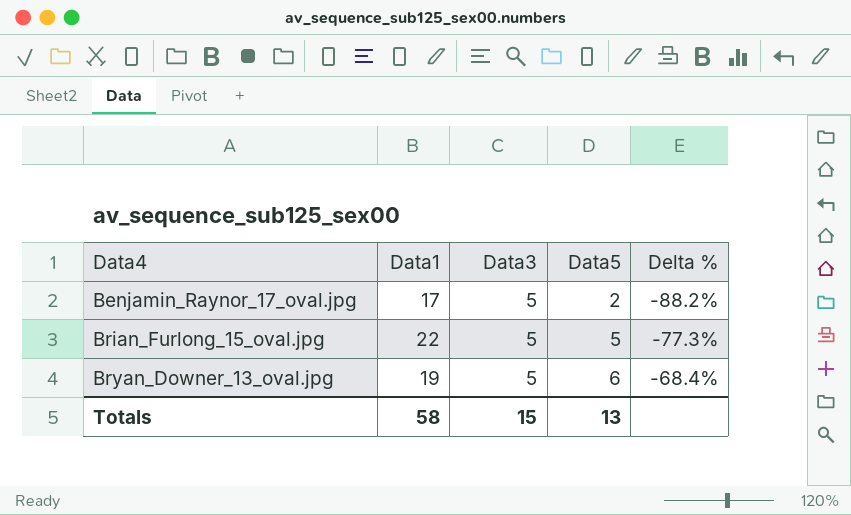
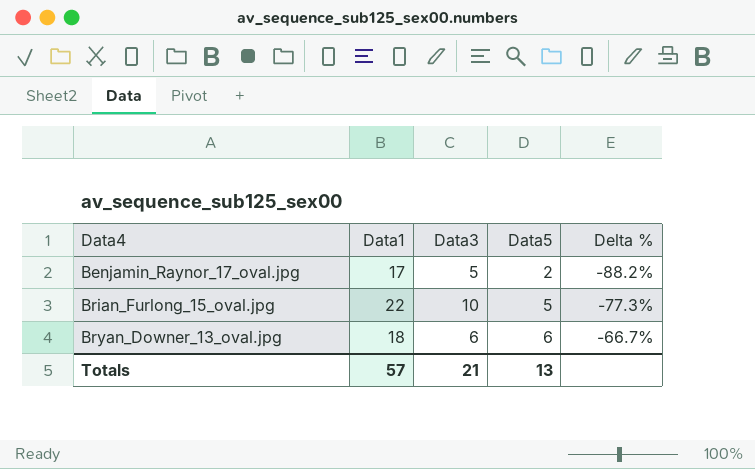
Brian_Furlong_15_oval.jpg | Data3: 5 -> 10
Bryan_Downer_13_oval.jpg | Data1: 19 -> 18
Bryan_Downer_13_oval.jpg | Data3: 5 -> 6
Bryan_Downer_13_oval.jpg | Delta %: -68.4% -> -66.7%
Totals | Data1: 58 -> 57
Totals | Data3: 15 -> 21

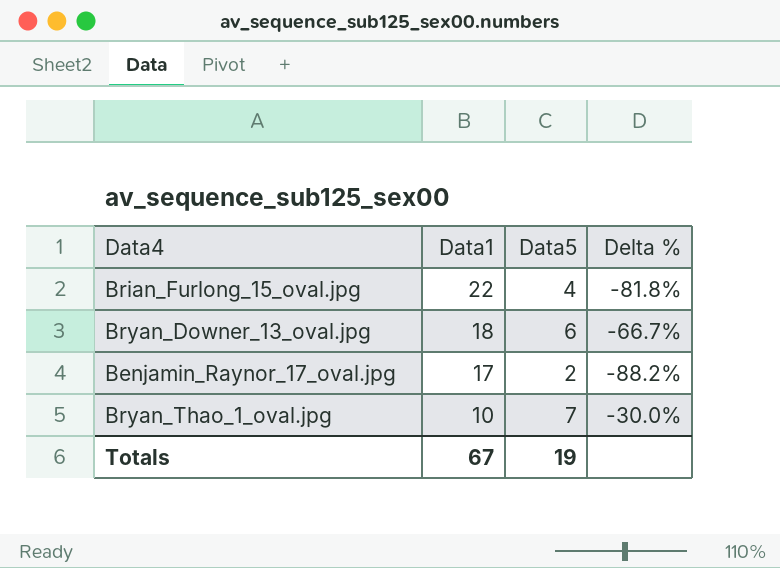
row order: Data4 ascending -> Data1 descending
column Data3 | position: 3 -> none
Brian_Furlong_15_oval.jpg | Data5: 5 -> 4
Brian_Furlong_15_oval.jpg | Delta %: -77.3% -> -81.8%
row Bryan_Thao_1_oval.jpg: none -> 10 | 7 | -30.0%
Totals | Data1: 57 -> 67
Totals | Data5: 13 -> 19

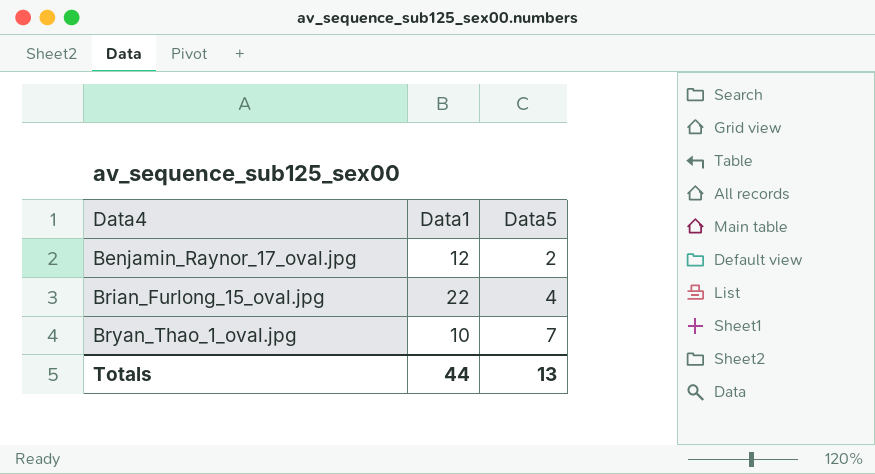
row order: Data1 descending -> Data4 ascending
column Delta % | formula: ([Data5] - [Data1]) / [Data1] -> none
row Bryan_Downer_13_oval.jpg: 18 | 6 | -66.7% -> none
Benjamin_Raynor_17_oval.jpg | Data1: 17 -> 12
Totals | Data1: 67 -> 44
Totals | Data5: 19 -> 13

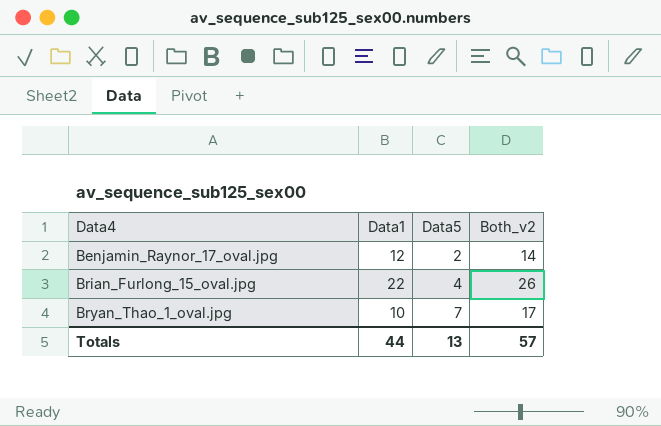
column Both_v2 | formula: none -> [Data1] + [Data5]

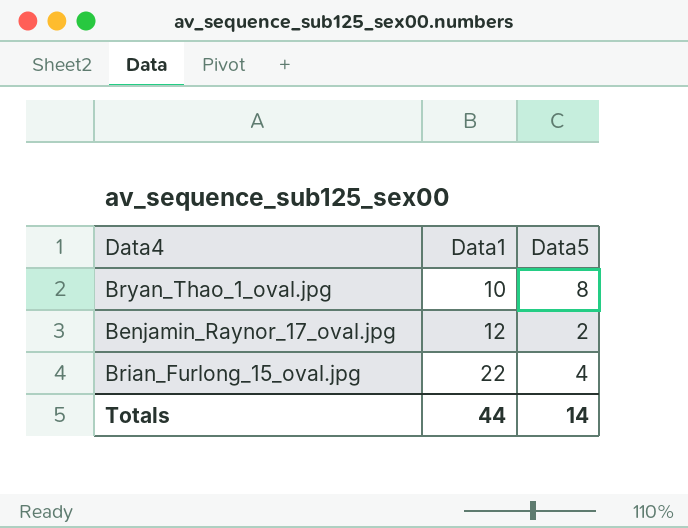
row order: Data4 ascending -> Data1 ascending
column Both_v2 | formula: [Data1] + [Data5] -> none
Bryan_Thao_1_oval.jpg | Data5: 7 -> 8
Totals | Data5: 13 -> 14

